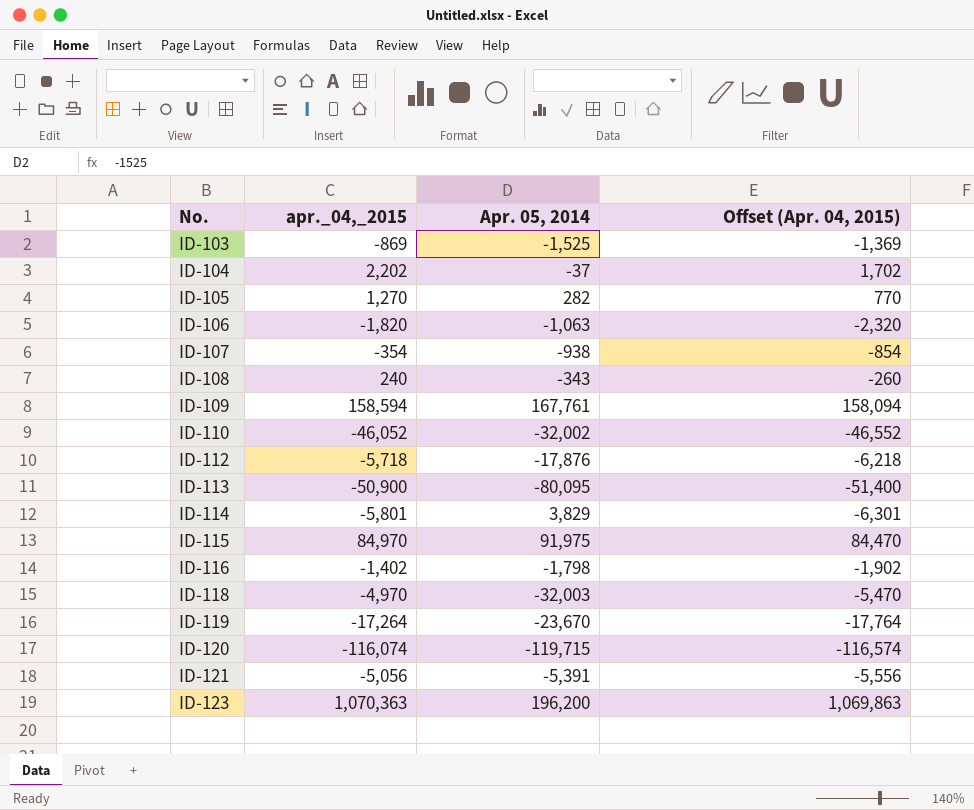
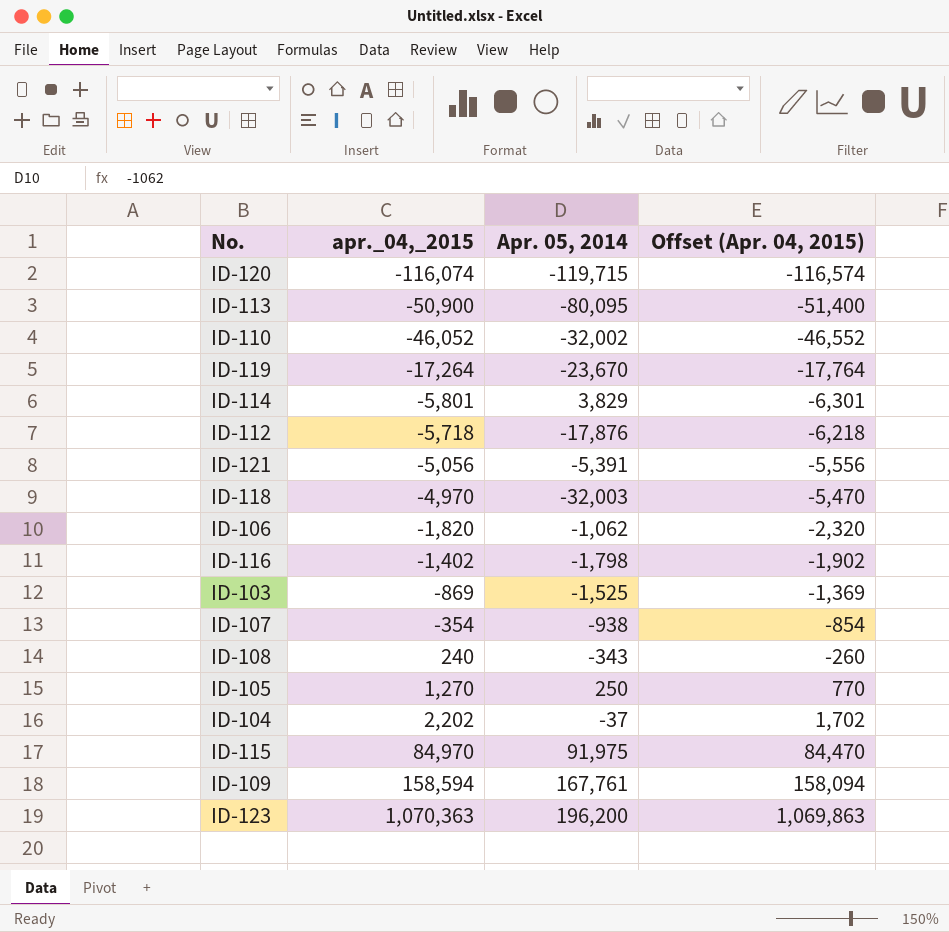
row order: No. ascending -> apr._04,_2015 ascending
ID-106 | Apr. 05, 2014: -1,063 -> -1,062
ID-105 | Apr. 05, 2014: 282 -> 250

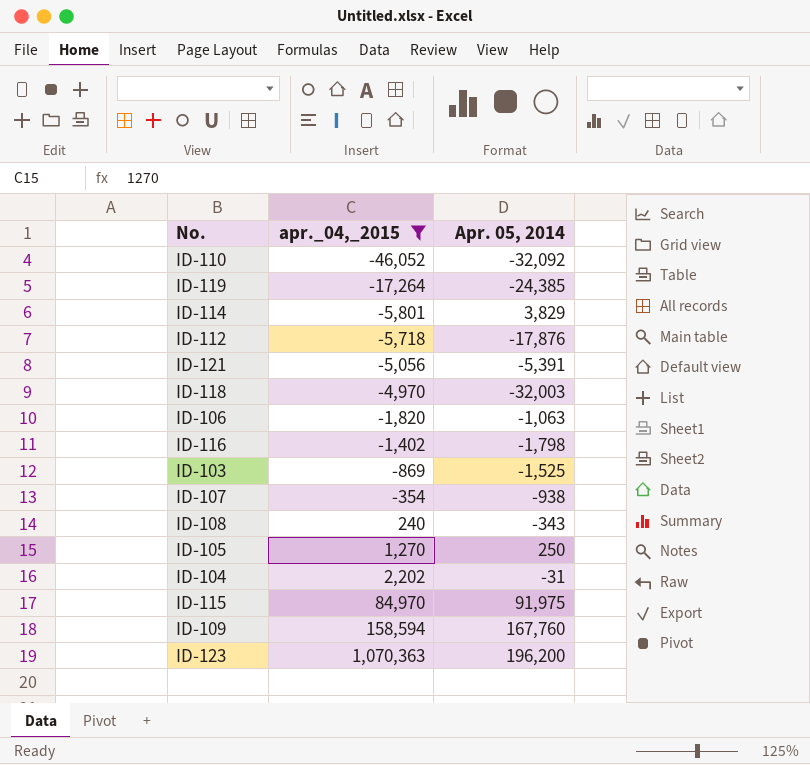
filter: none -> apr._04,_2015 >= -46,052
column Offset (Apr. 04, 2015) | formula: [apr._04,_2015] - 500 -> none
ID-110 | Apr. 05, 2014: -32,002 -> -32,092
ID-119 | Apr. 05, 2014: -23,670 -> -24,385
ID-106 | Apr. 05, 2014: -1,062 -> -1,063
ID-104 | Apr. 05, 2014: -37 -> -31
ID-109 | Apr. 05, 2014: 167,761 -> 167,760

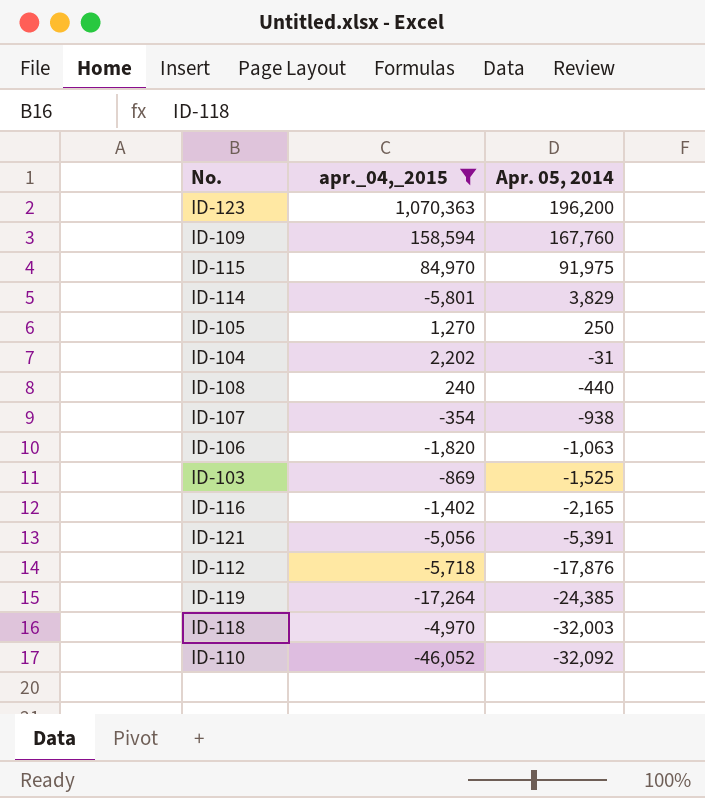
row order: apr._04,_2015 ascending -> Apr. 05, 2014 descending
ID-108 | Apr. 05, 2014: -343 -> -440
ID-116 | Apr. 05, 2014: -1,798 -> -2,165

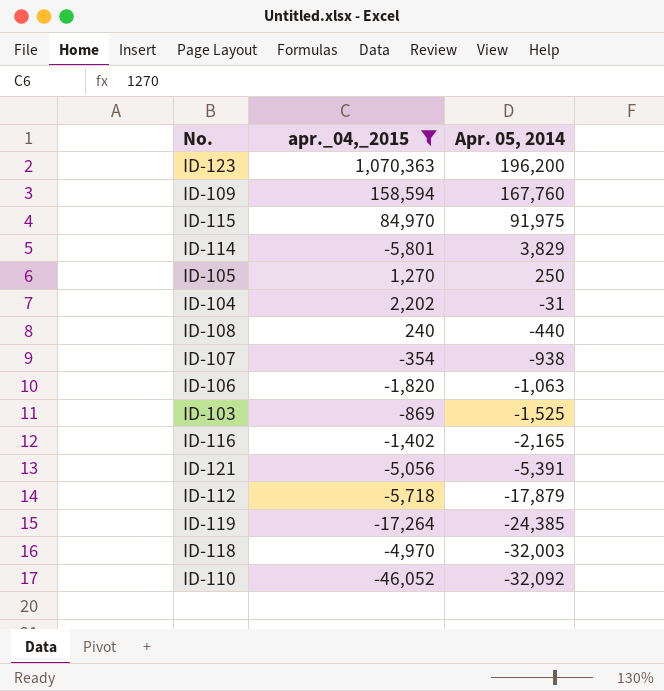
ID-112 | Apr. 05, 2014: -17,876 -> -17,879

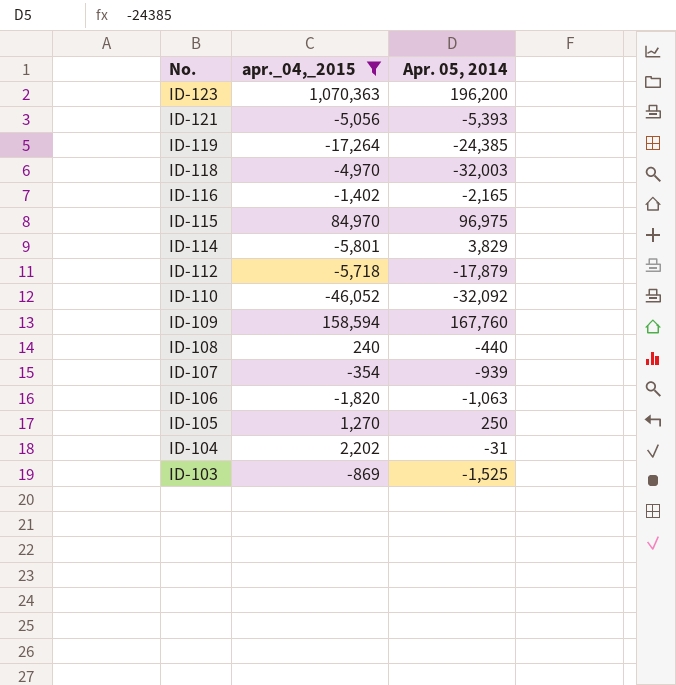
row order: Apr. 05, 2014 descending -> No. descending
ID-121 | Apr. 05, 2014: -5,391 -> -5,393
ID-115 | Apr. 05, 2014: 91,975 -> 96,975
ID-107 | Apr. 05, 2014: -938 -> -939

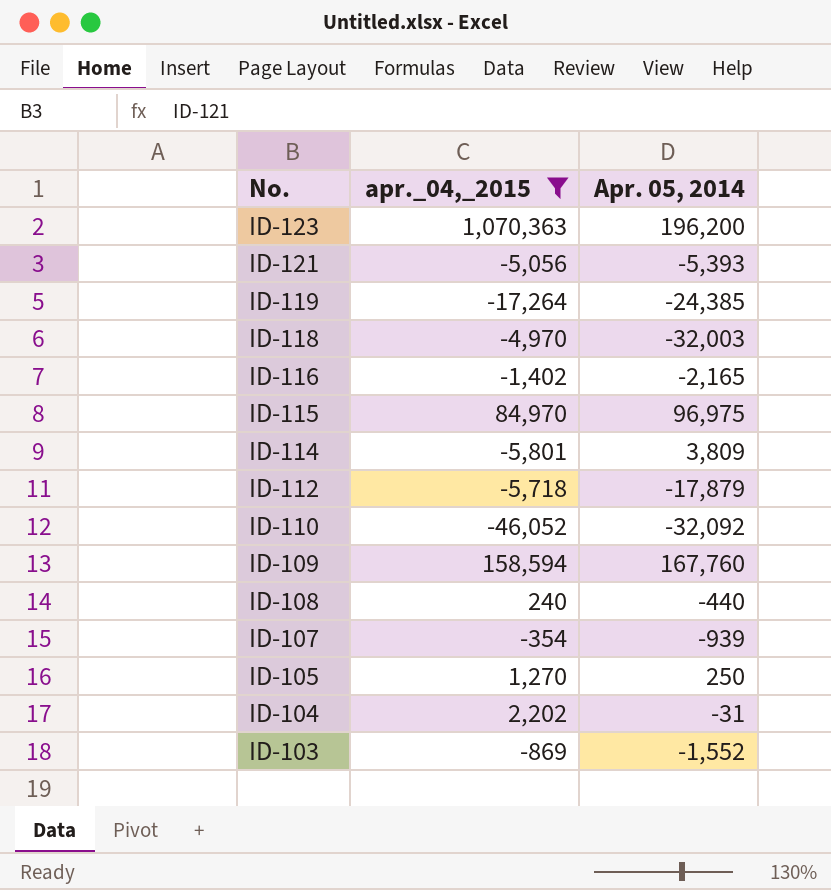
row ID-106: -1,820 | -1,063 -> none
ID-114 | Apr. 05, 2014: 3,829 -> 3,809
ID-103 | Apr. 05, 2014: -1,525 -> -1,552

